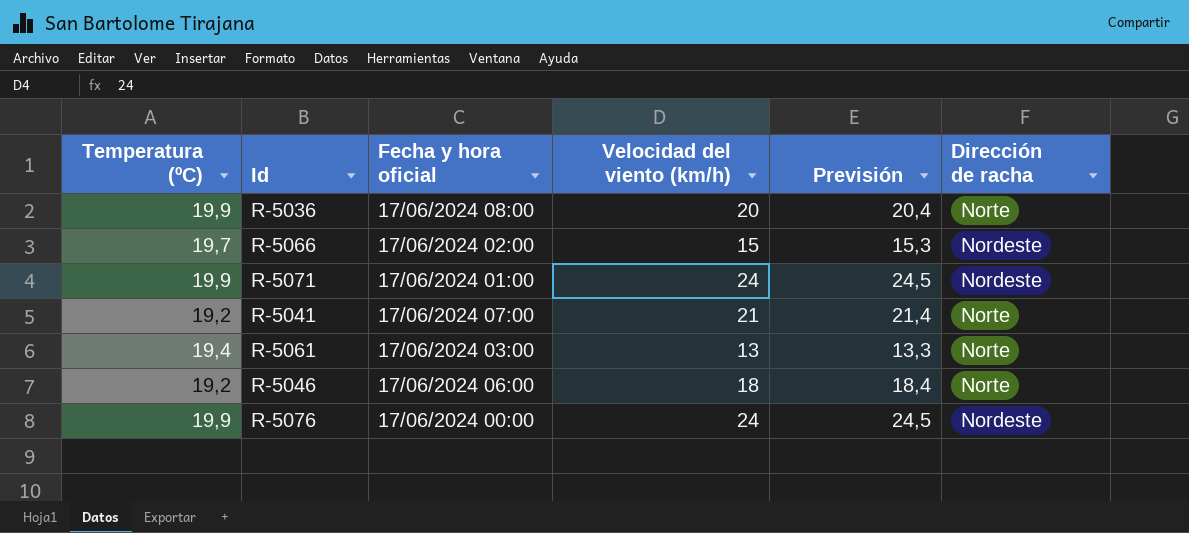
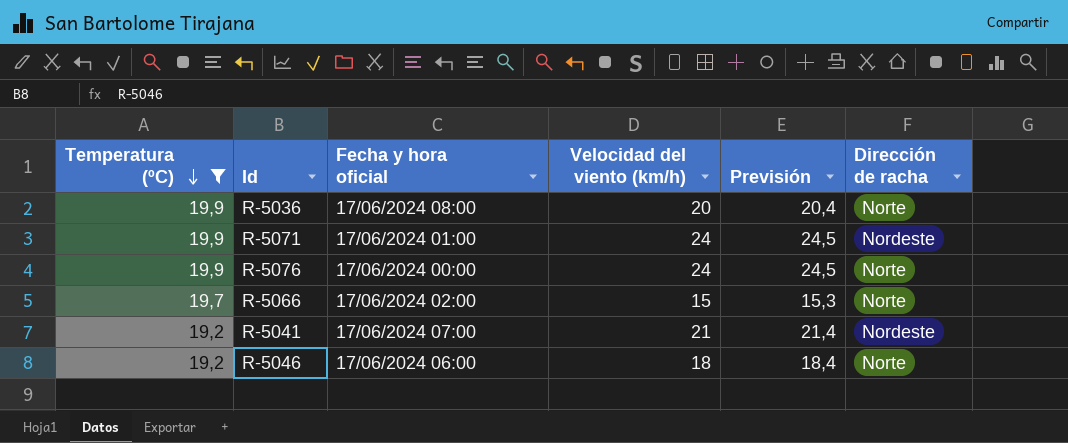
filter: none -> Temperatura (ºC) != 19,4
row order: none -> Temperatura (ºC) descending
R-5076 | Dirección de racha: Nordeste -> Norte
R-5066 | Dirección de racha: Nordeste -> Norte
R-5041 | Dirección de racha: Norte -> Nordeste

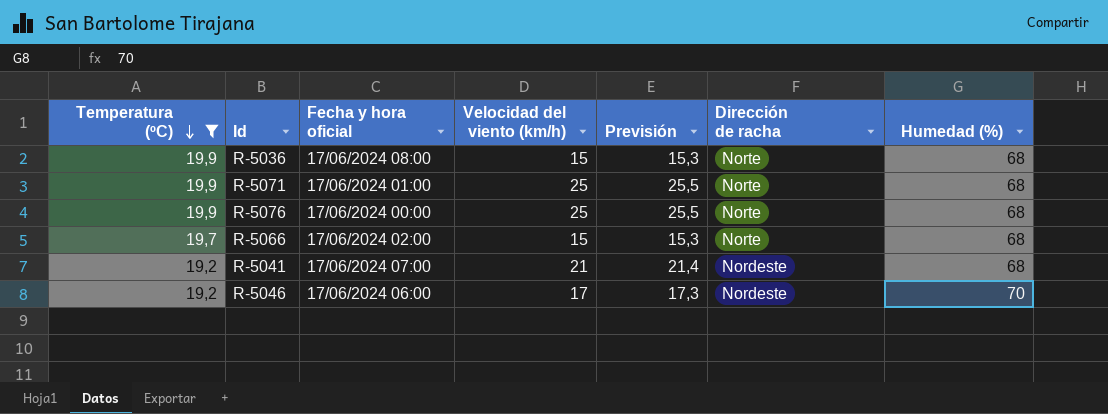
column Humedad (%) | position: none -> 7
R-5036 | Velocidad del viento (km/h): 20 -> 15
R-5036 | Previsión: 20,4 -> 15,3
R-5071 | Velocidad del viento (km/h): 24 -> 25
R-5071 | Previsión: 24,5 -> 25,5
R-5071 | Dirección de racha: Nordeste -> Norte
R-5076 | Velocidad del viento (km/h): 24 -> 25
R-5076 | Previsión: 24,5 -> 25,5
R-5046 | Velocidad del viento (km/h): 18 -> 17
R-5046 | Previsión: 18,4 -> 17,3
R-5046 | Dirección de racha: Norte -> Nordeste

